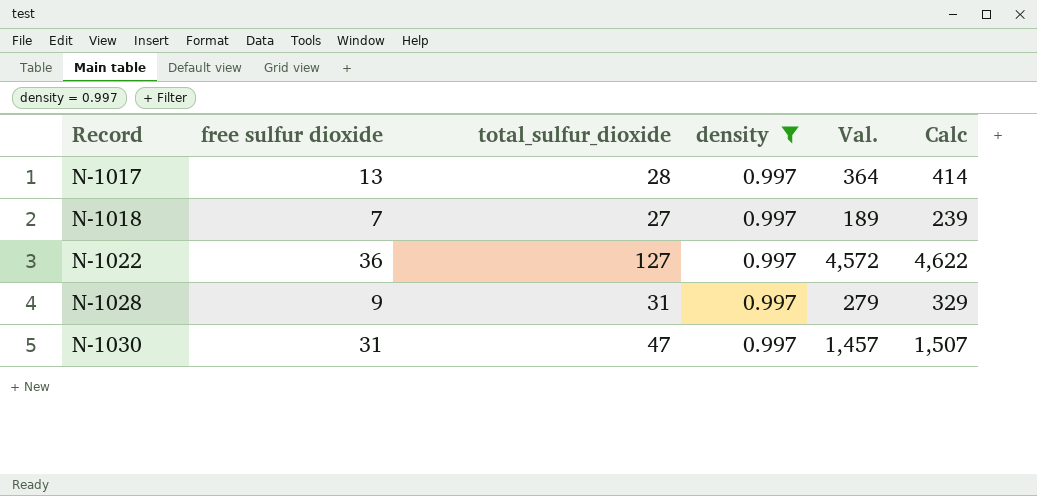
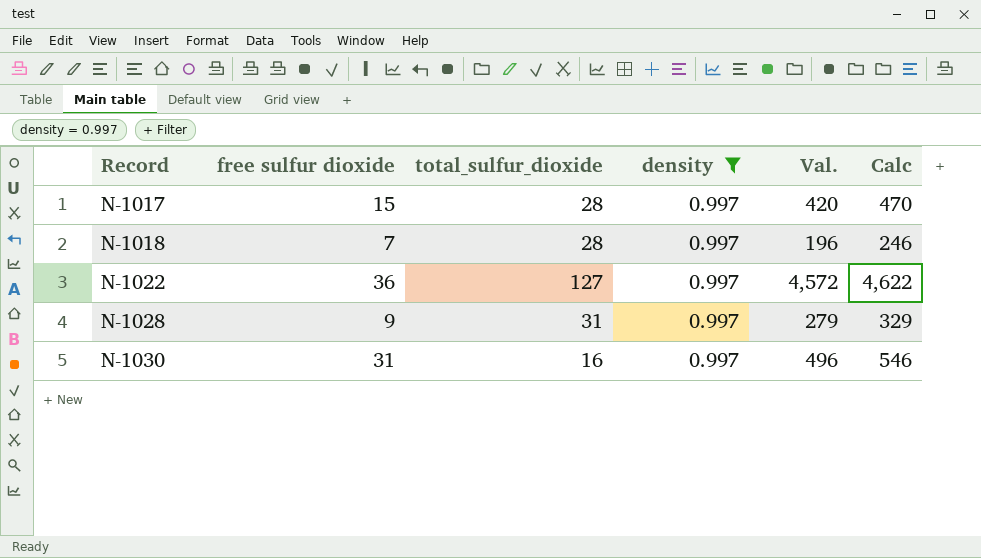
N-1017 | free sulfur dioxide: 13 -> 15
N-1017 | Val.: 364 -> 420
N-1017 | Calc: 414 -> 470
N-1018 | total_sulfur_dioxide: 27 -> 28
N-1018 | Val.: 189 -> 196
N-1018 | Calc: 239 -> 246
N-1030 | total_sulfur_dioxide: 47 -> 16
N-1030 | Val.: 1,457 -> 496
N-1030 | Calc: 1,507 -> 546

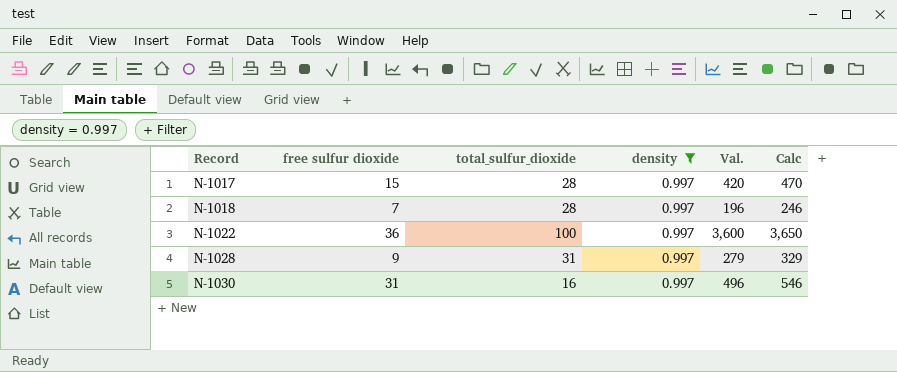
N-1022 | total_sulfur_dioxide: 127 -> 100
N-1022 | Val.: 4,572 -> 3,600
N-1022 | Calc: 4,622 -> 3,650

